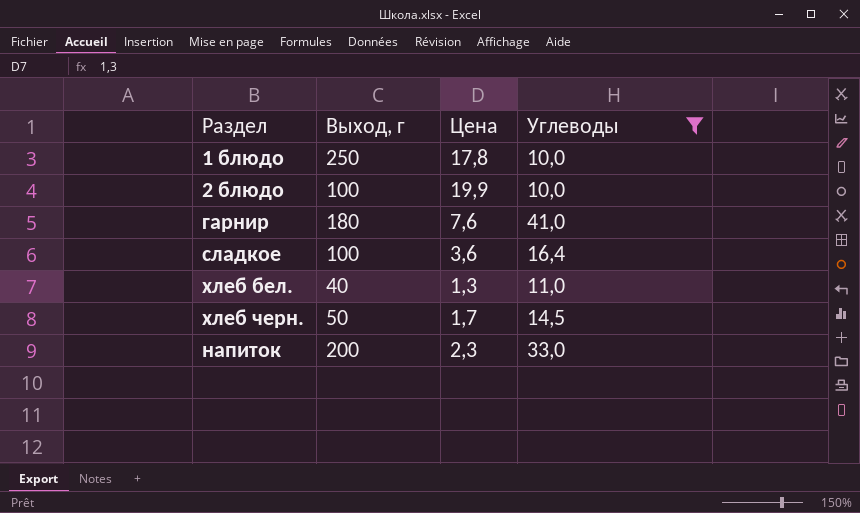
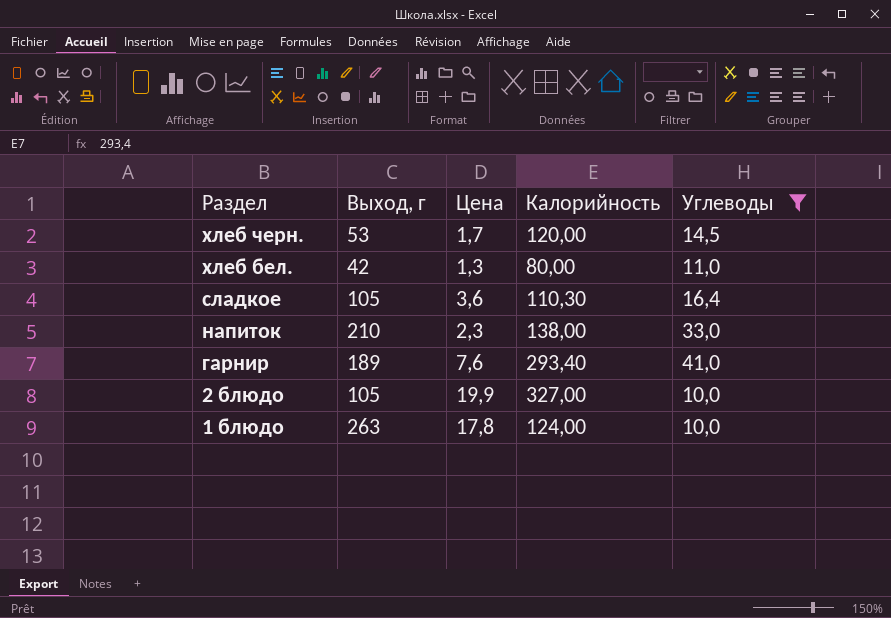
row order: none -> Раздел descending
column Калорийность | position: none -> 4
хлеб черн. | Выход, г: 50 -> 53
хлеб бел. | Выход, г: 40 -> 42
сладкое | Выход, г: 100 -> 105
напиток | Выход, г: 200 -> 210
гарнир | Выход, г: 180 -> 189
2 блюдо | Выход, г: 100 -> 105
1 блюдо | Выход, г: 250 -> 263

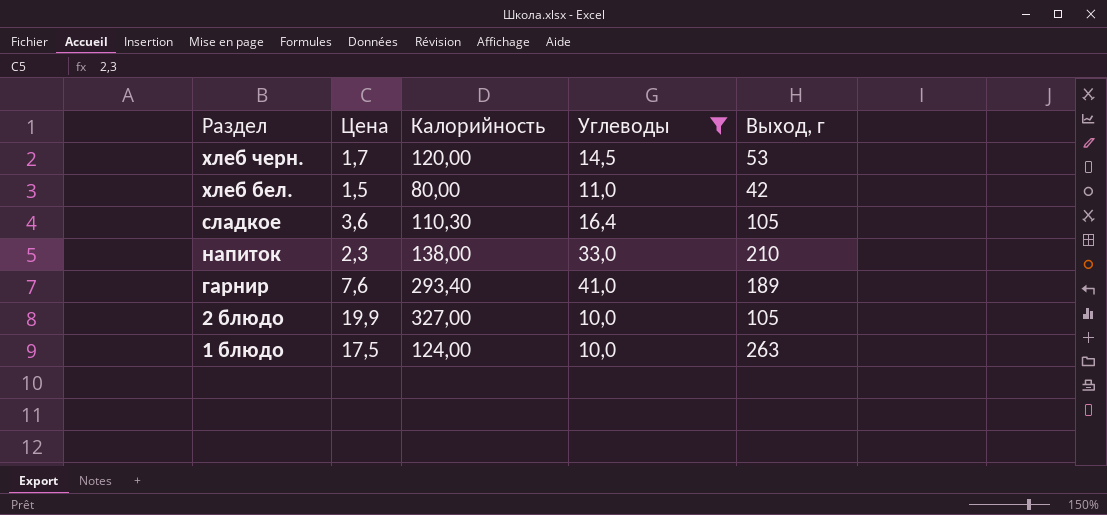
column Выход, г | position: 2 -> 5
хлеб бел. | Цена: 1,3 -> 1,5
1 блюдо | Цена: 17,8 -> 17,5

